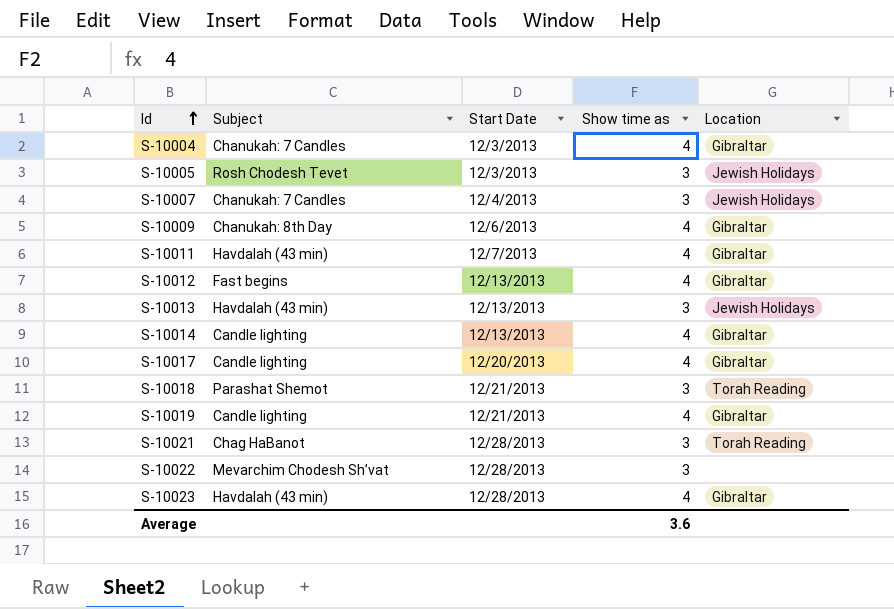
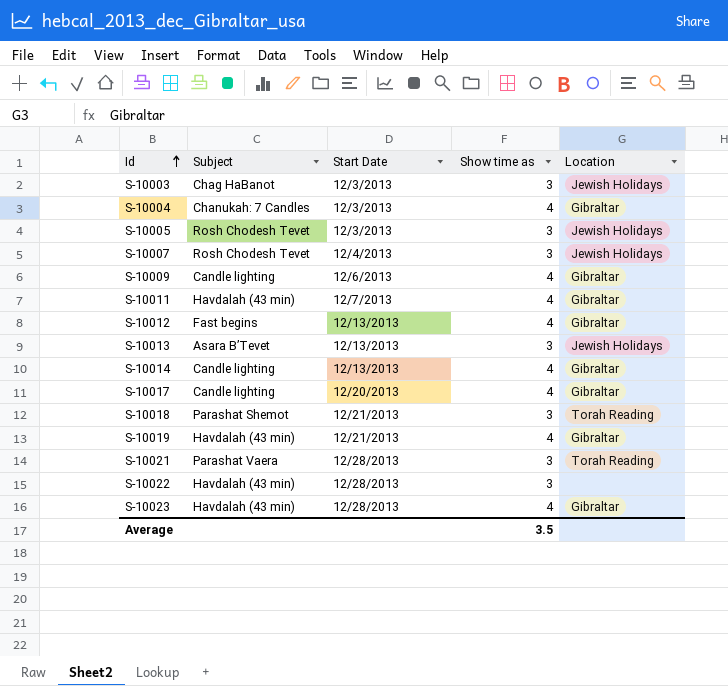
row S-10003: none -> Chag HaBanot | 12/3/2013 | 3 | Jewish Holidays
S-10007 | Subject: Chanukah: 7 Candles -> Rosh Chodesh Tevet
S-10009 | Subject: Chanukah: 8th Day -> Candle lighting
S-10013 | Subject: Havdalah (43 min) -> Asara B’Tevet
S-10019 | Subject: Candle lighting -> Havdalah (43 min)
S-10021 | Subject: Chag HaBanot -> Parashat Vaera
S-10022 | Subject: Mevarchim Chodesh Sh’vat -> Havdalah (43 min)
Average | Show time as: 3.6 -> 3.5

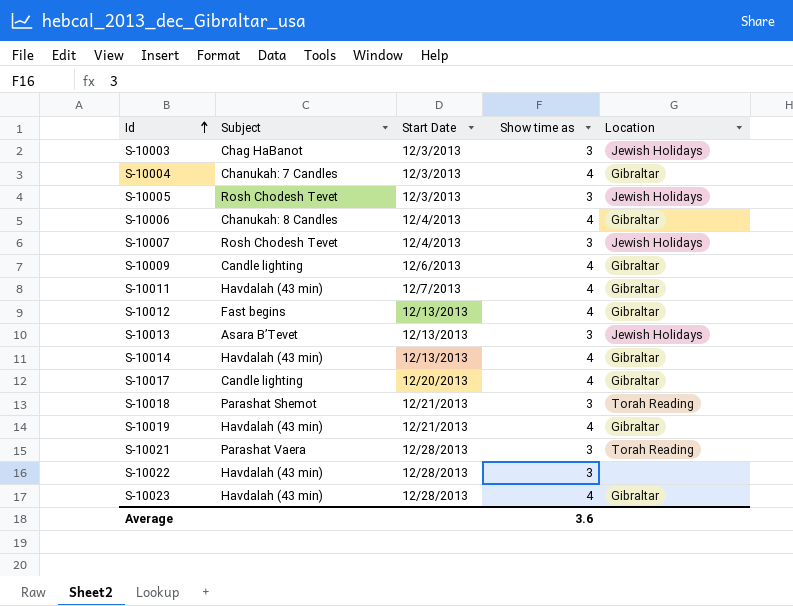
row S-10006: none -> Chanukah: 8 Candles | 12/4/2013 | 4 | Gibraltar
S-10014 | Subject: Candle lighting -> Havdalah (43 min)
Average | Show time as: 3.5 -> 3.6

